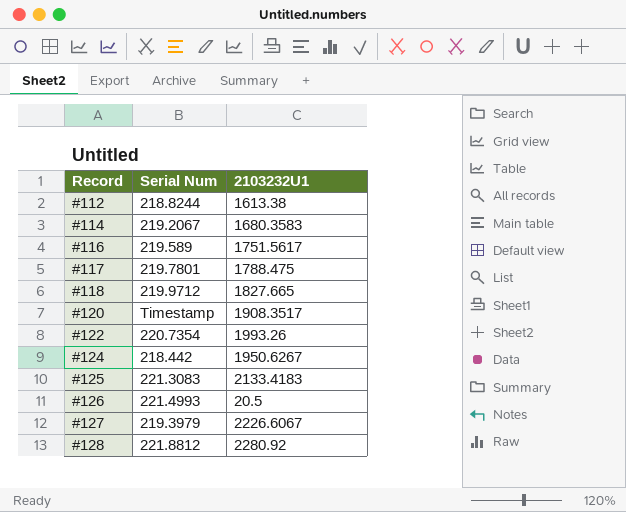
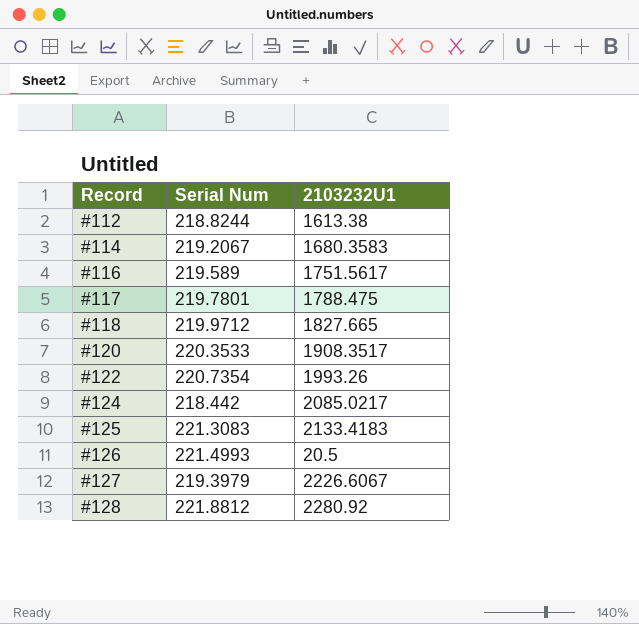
#120 | Serial Num: Timestamp -> 220.3533
#124 | 2103232U1: 1950.6267 -> 2085.0217

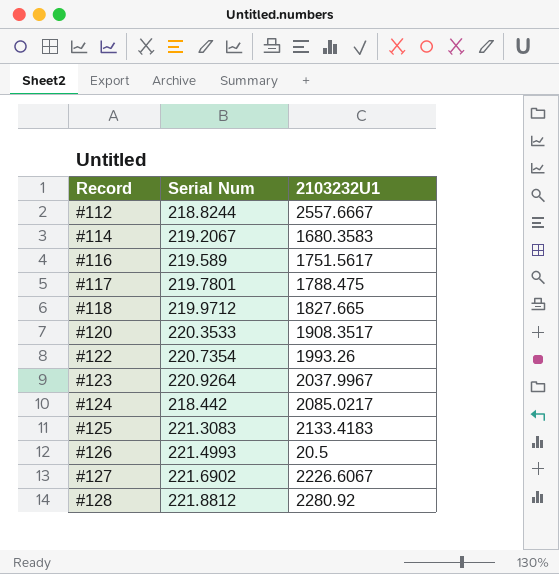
#112 | 2103232U1: 1613.38 -> 2557.6667
row #123: none -> 220.9264 | 2037.9967
#127 | Serial Num: 219.3979 -> 221.6902

